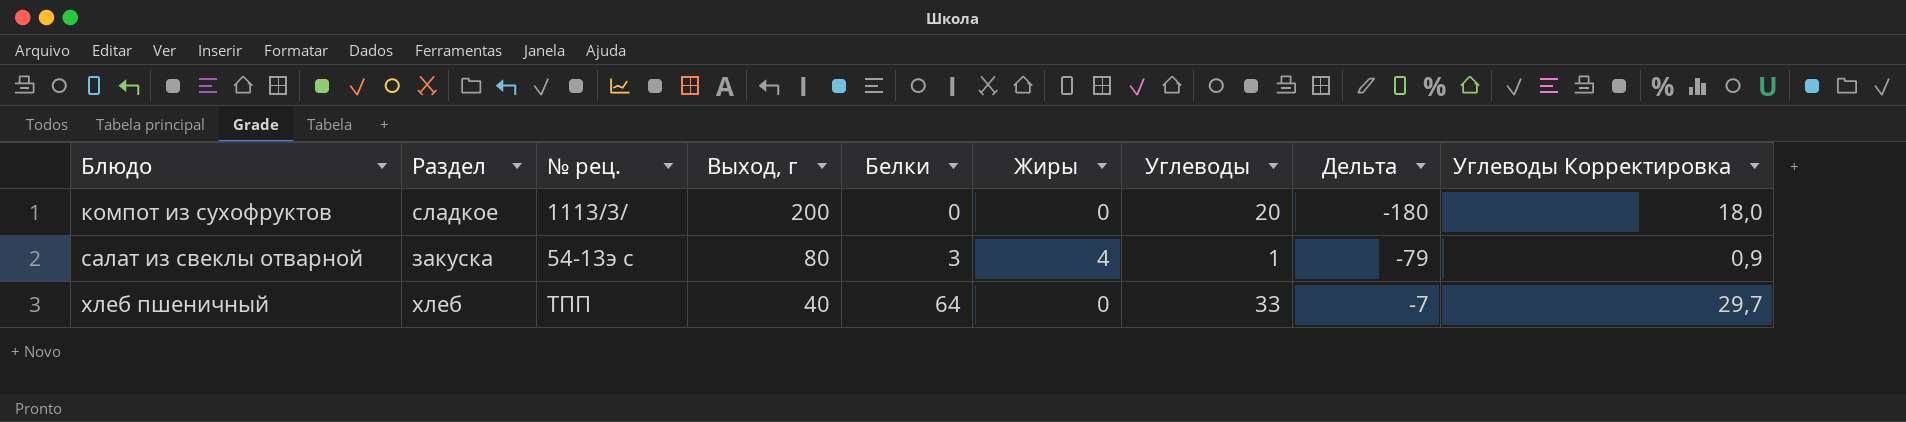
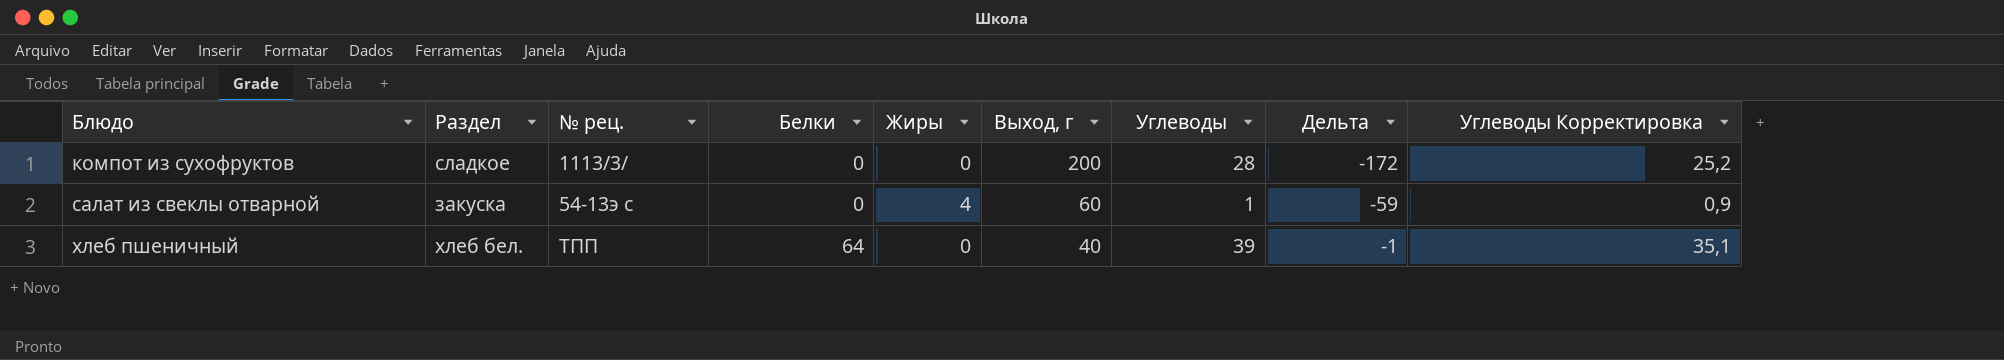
column Выход, г | position: 4 -> 6
компот из сухофруктов | Углеводы: 20 -> 28
компот из сухофруктов | Дельта: -180 -> -172
компот из сухофруктов | Углеводы Корректировка: 18,0 -> 25,2
салат из свеклы отварной | Белки: 3 -> 0
салат из свеклы отварной | Выход, г: 80 -> 60
салат из свеклы отварной | Дельта: -79 -> -59
хлеб пшеничный | Раздел: хлеб -> хлеб бел.
хлеб пшеничный | Углеводы: 33 -> 39
хлеб пшеничный | Дельта: -7 -> -1
хлеб пшеничный | Углеводы Корректировка: 29,7 -> 35,1

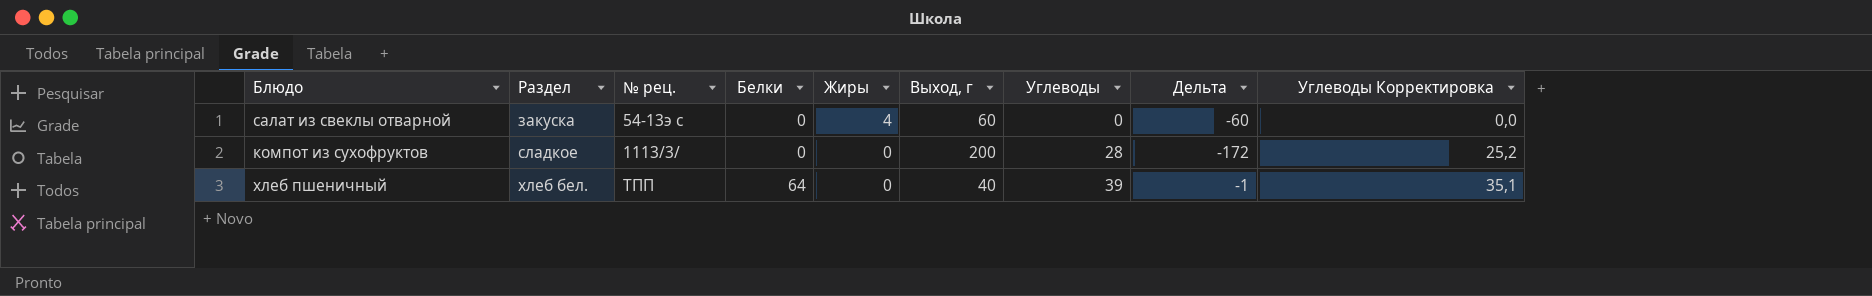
row order: Блюдо ascending -> Раздел ascending
салат из свеклы отварной | Углеводы: 1 -> 0
салат из свеклы отварной | Дельта: -59 -> -60
салат из свеклы отварной | Углеводы Корректировка: 0,9 -> 0,0

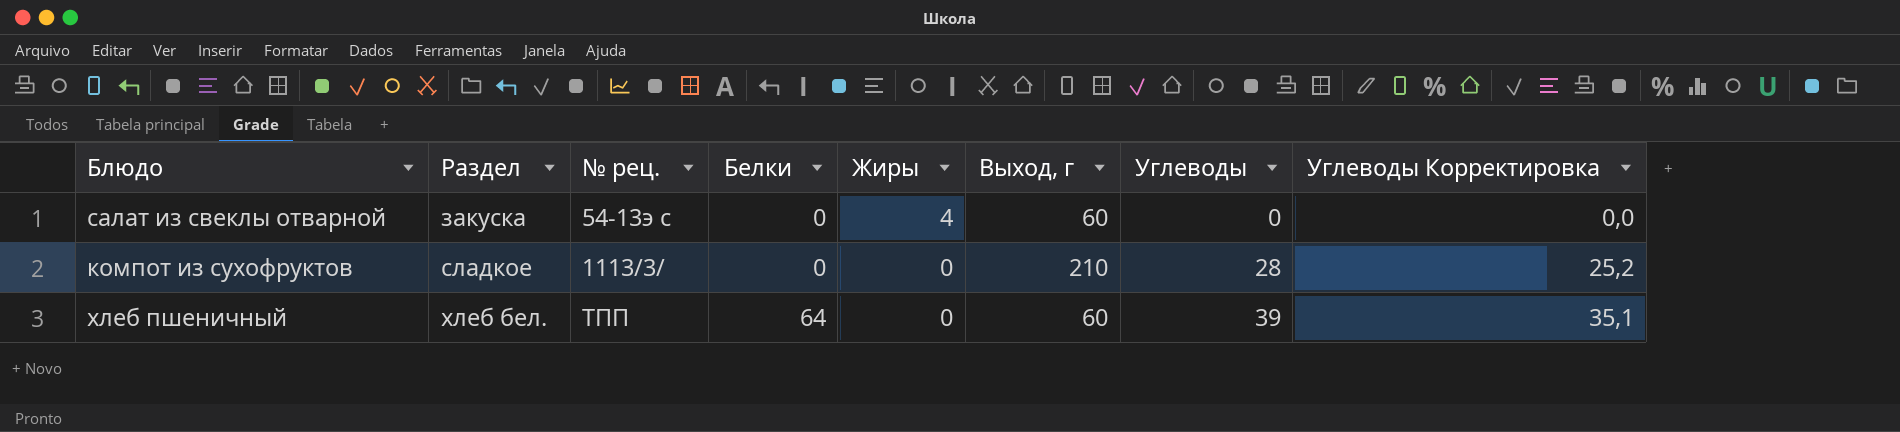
column Дельта | formula: [Углеводы] - [Выход, г] -> none
компот из сухофруктов | Выход, г: 200 -> 210
хлеб пшеничный | Выход, г: 40 -> 60

